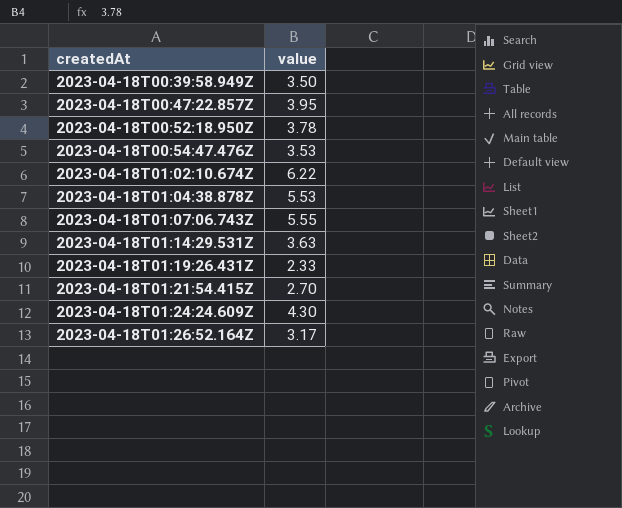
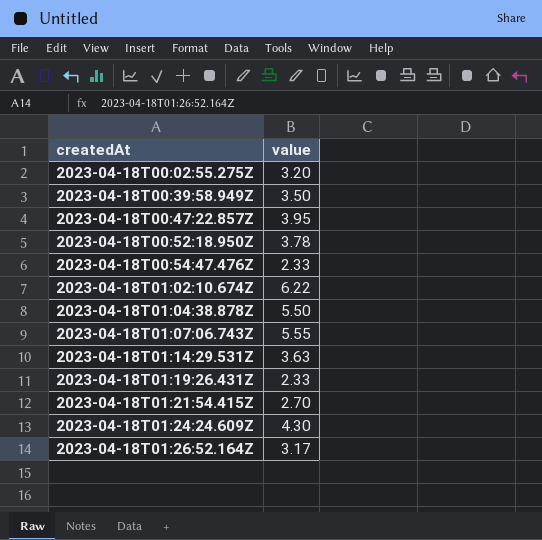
row 2023-04-18T00:02:55.275Z: none -> 3.20
2023-04-18T00:54:47.476Z | value: 3.53 -> 2.33
2023-04-18T01:04:38.878Z | value: 5.53 -> 5.50

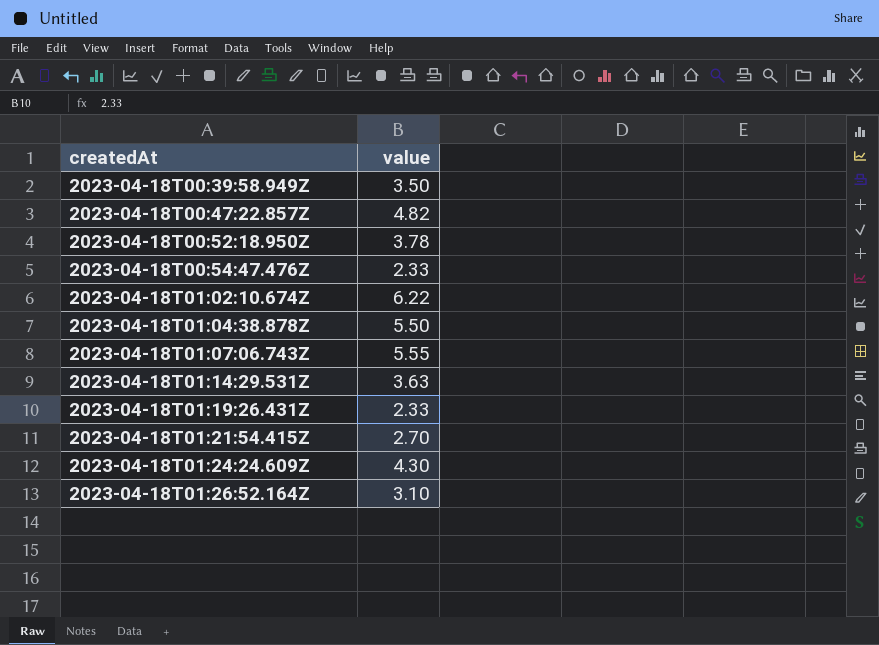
row 2023-04-18T00:02:55.275Z: 3.20 -> none
2023-04-18T00:47:22.857Z | value: 3.95 -> 4.82
2023-04-18T01:26:52.164Z | value: 3.17 -> 3.10

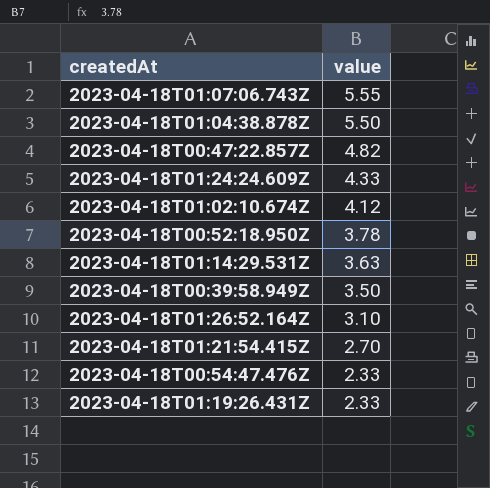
row order: createdAt ascending -> value descending
2023-04-18T01:24:24.609Z | value: 4.30 -> 4.33
2023-04-18T01:02:10.674Z | value: 6.22 -> 4.12

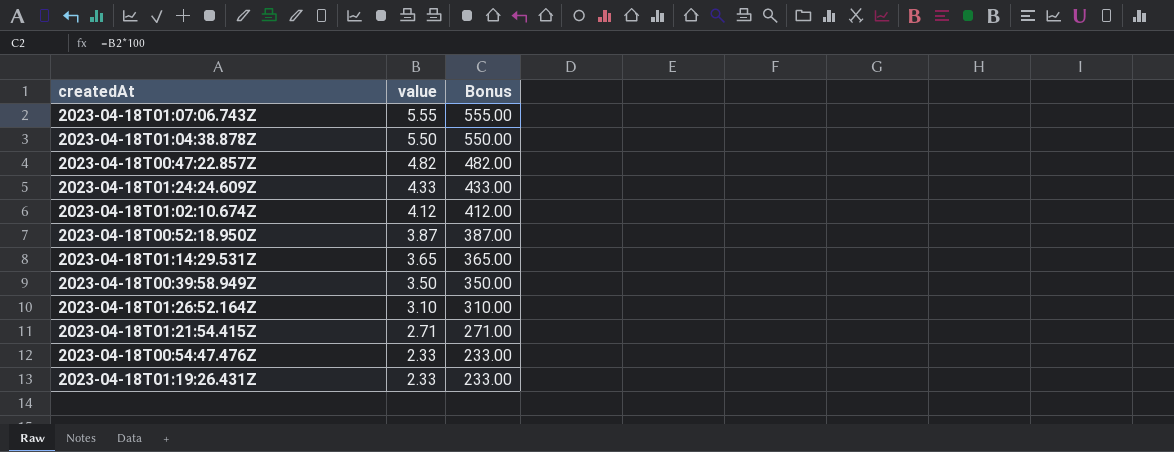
column Bonus | formula: none -> [value] * 100
2023-04-18T00:52:18.950Z | value: 3.78 -> 3.87
2023-04-18T01:14:29.531Z | value: 3.63 -> 3.65
2023-04-18T01:21:54.415Z | value: 2.70 -> 2.71

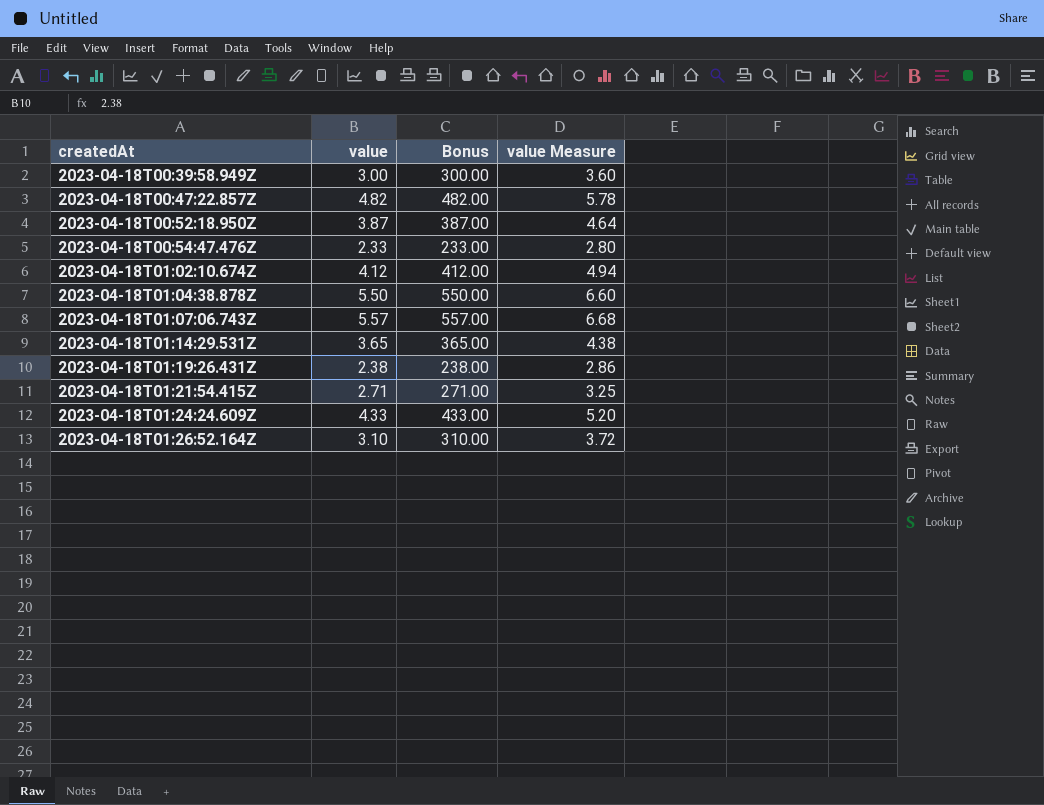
row order: value descending -> createdAt ascending
column value Measure | formula: none -> [value] * 1.2
2023-04-18T00:39:58.949Z | value: 3.50 -> 3.00
2023-04-18T00:39:58.949Z | Bonus: 350.00 -> 300.00
2023-04-18T01:07:06.743Z | value: 5.55 -> 5.57
2023-04-18T01:07:06.743Z | Bonus: 555.00 -> 557.00
2023-04-18T01:19:26.431Z | value: 2.33 -> 2.38
2023-04-18T01:19:26.431Z | Bonus: 233.00 -> 238.00

